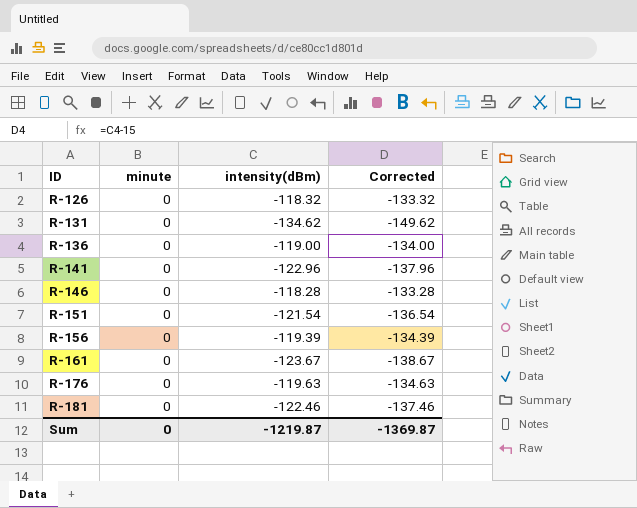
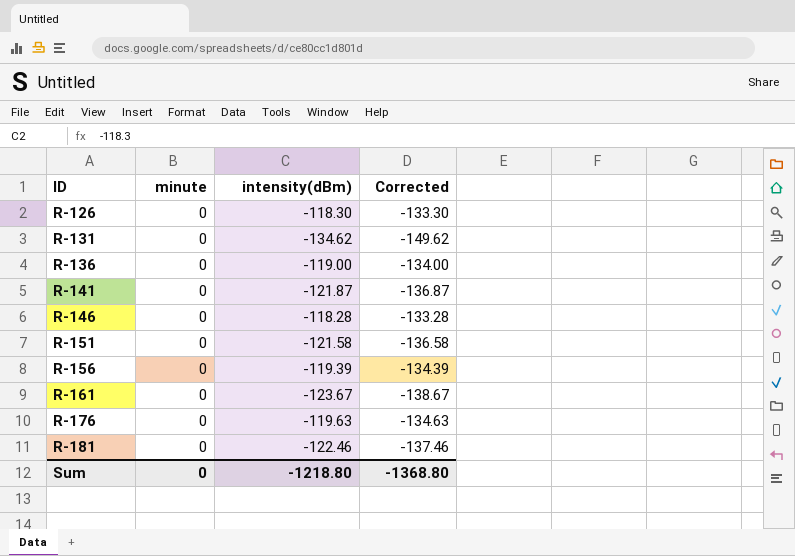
R-126 | intensity(dBm): -118.32 -> -118.30
R-126 | Corrected: -133.32 -> -133.30
R-141 | intensity(dBm): -122.96 -> -121.87
R-141 | Corrected: -137.96 -> -136.87
R-151 | intensity(dBm): -121.54 -> -121.58
R-151 | Corrected: -136.54 -> -136.58
Sum | intensity(dBm): -1219.87 -> -1218.80
Sum | Corrected: -1369.87 -> -1368.80

